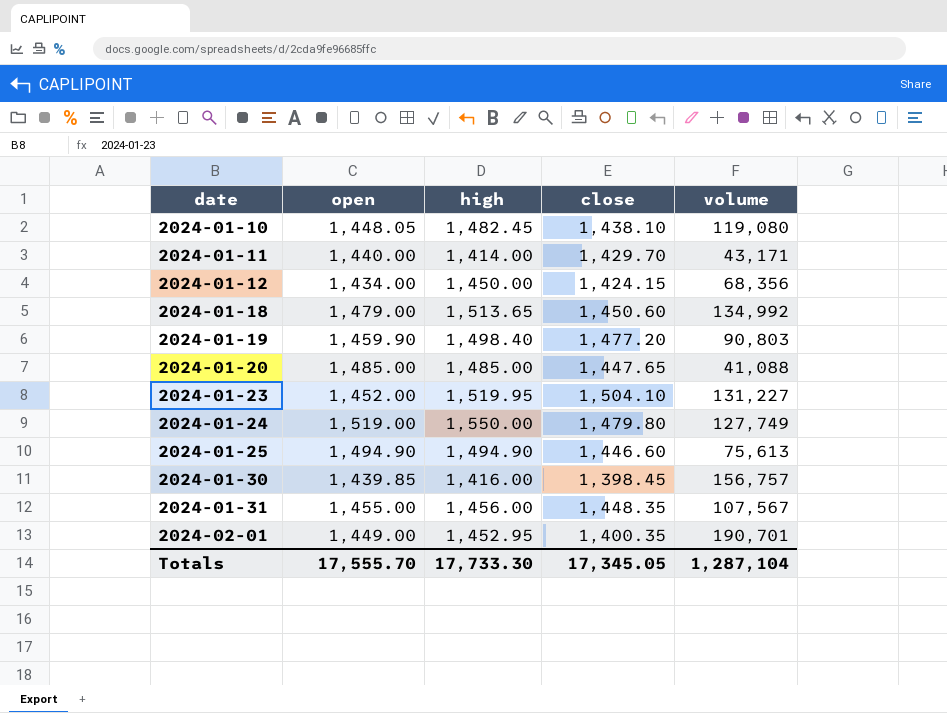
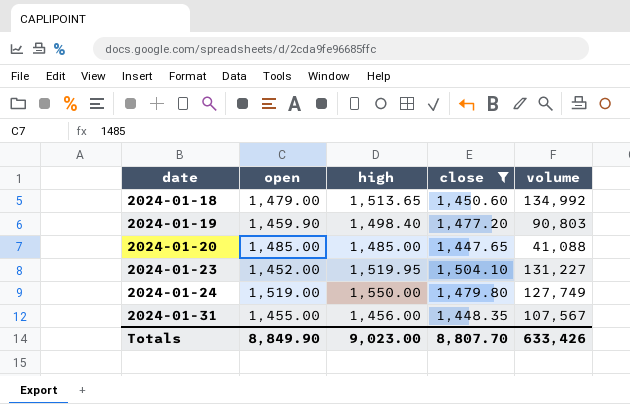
filter: none -> close >= 1,447.65
Totals | open: 17,555.70 -> 8,849.90
Totals | high: 17,733.30 -> 9,023.00
Totals | close: 17,345.05 -> 8,807.70
Totals | volume: 1,287,104 -> 633,426

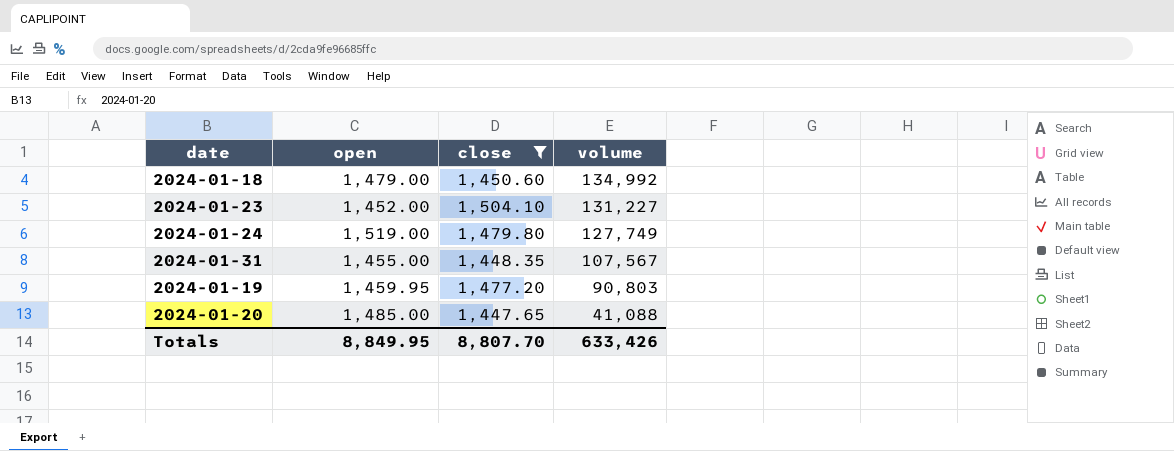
row order: date ascending -> volume descending
column high | position: 3 -> none
2024-01-19 | open: 1,459.90 -> 1,459.95
Totals | open: 8,849.90 -> 8,849.95

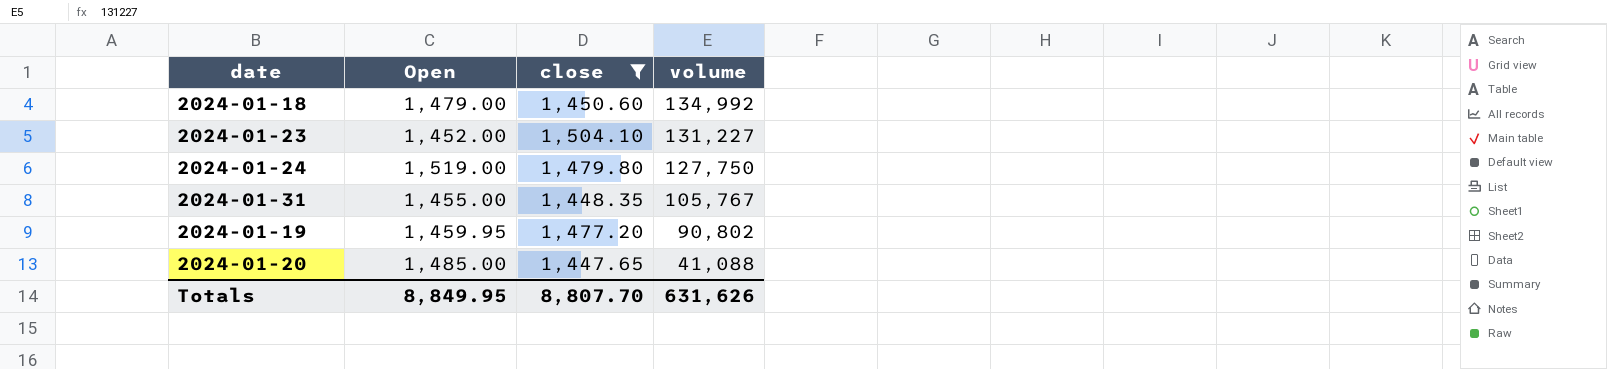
column name: open -> Open
2024-01-24 | volume: 127,749 -> 127,750
2024-01-31 | volume: 107,567 -> 105,767
2024-01-19 | volume: 90,803 -> 90,802
Totals | volume: 633,426 -> 631,626

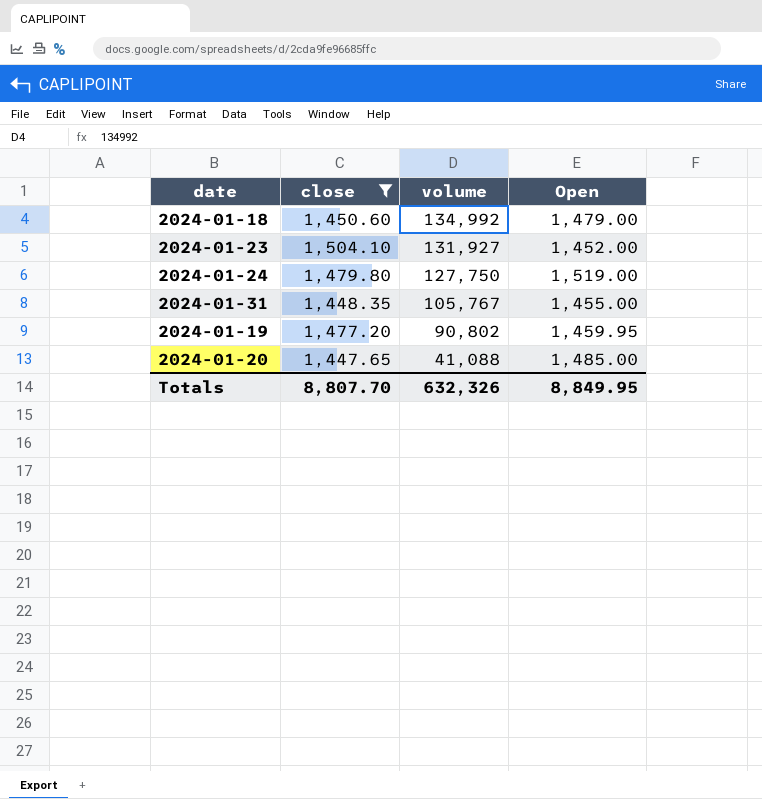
column Open | position: 2 -> 4
2024-01-23 | volume: 131,227 -> 131,927
Totals | volume: 631,626 -> 632,326

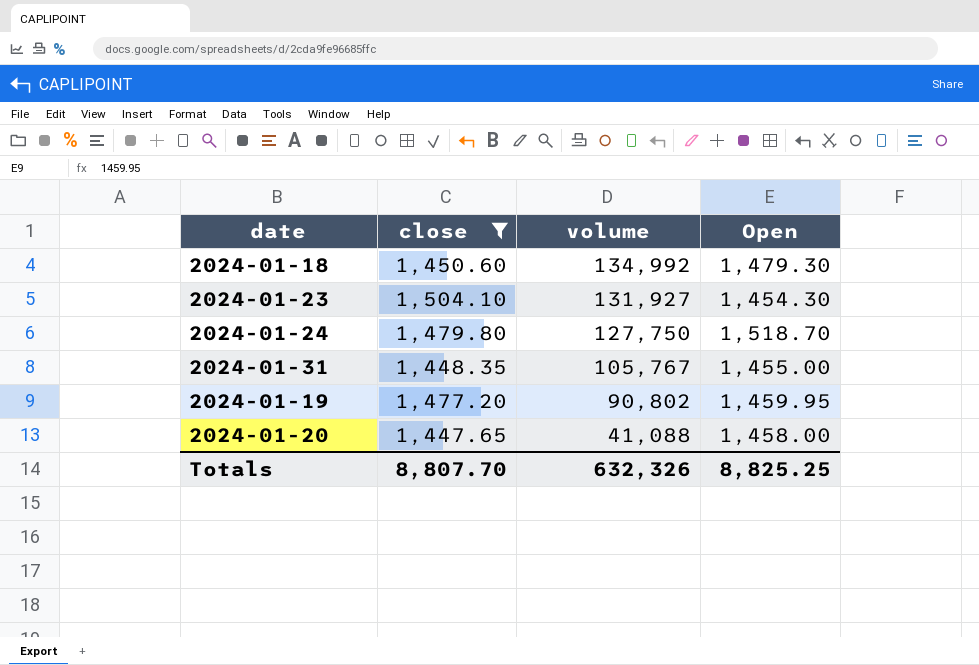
2024-01-18 | Open: 1,479.00 -> 1,479.30
2024-01-23 | Open: 1,452.00 -> 1,454.30
2024-01-24 | Open: 1,519.00 -> 1,518.70
2024-01-20 | Open: 1,485.00 -> 1,458.00
Totals | Open: 8,849.95 -> 8,825.25

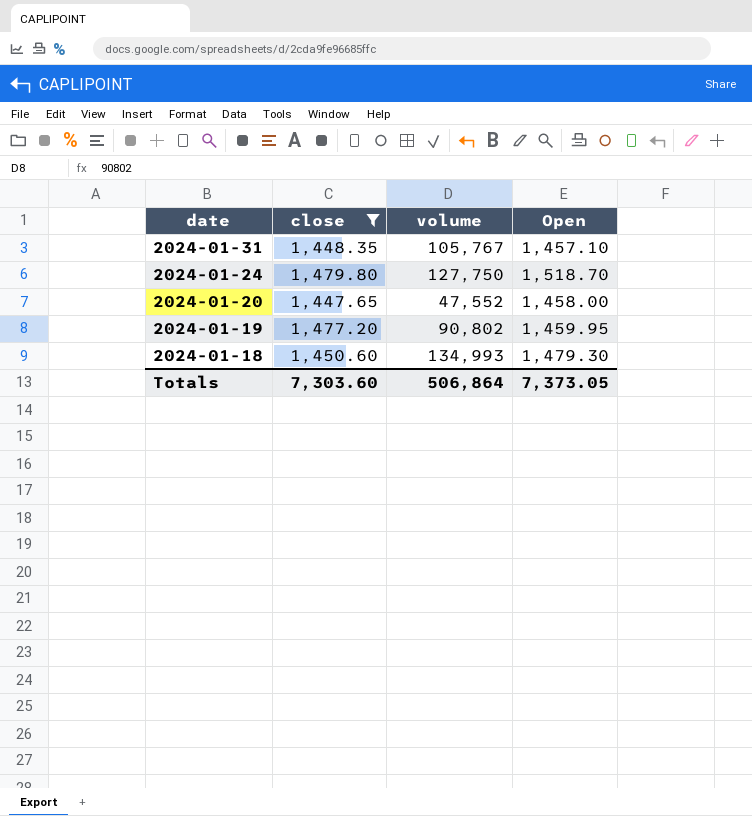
row order: volume descending -> date descending
row 2024-01-23: 1,504.10 | 131,927 | 1,454.30 -> none
2024-01-31 | Open: 1,455.00 -> 1,457.10
2024-01-20 | volume: 41,088 -> 47,552
2024-01-18 | volume: 134,992 -> 134,993
Totals | close: 8,807.70 -> 7,303.60
Totals | volume: 632,326 -> 506,864
Totals | Open: 8,825.25 -> 7,373.05

